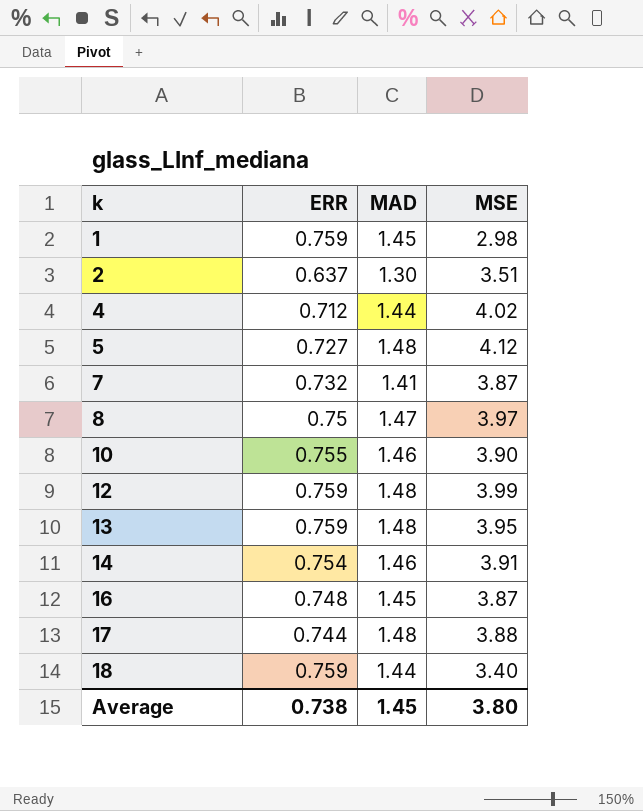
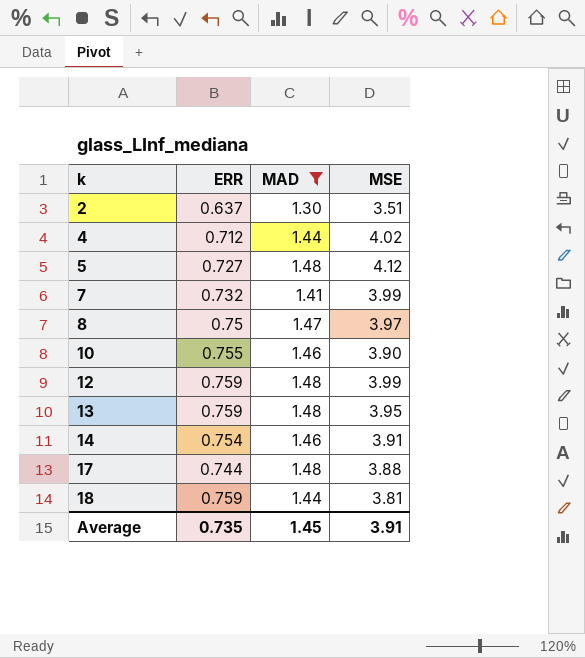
filter: none -> MAD != 1.45
7 | MSE: 3.87 -> 3.99
18 | MSE: 3.40 -> 3.81
Average | ERR: 0.738 -> 0.735
Average | MSE: 3.80 -> 3.91

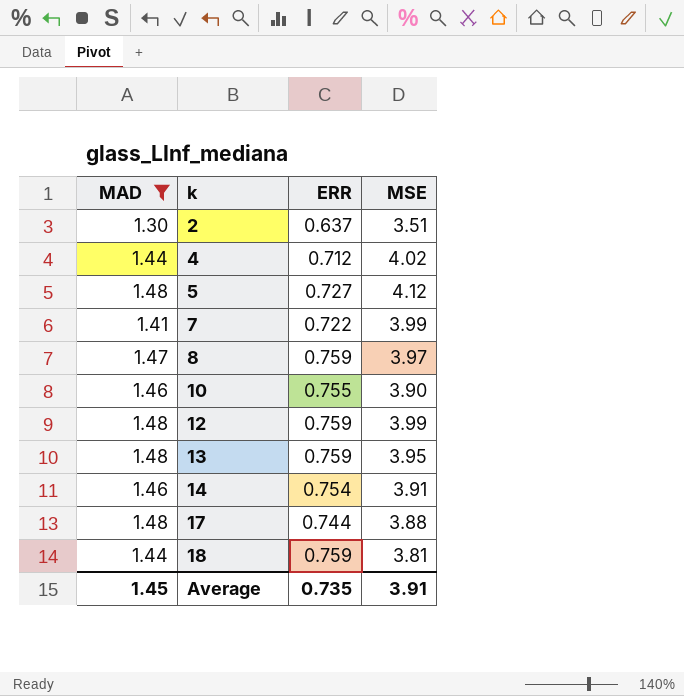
column MAD | position: 3 -> 1
7 | ERR: 0.732 -> 0.722
8 | ERR: 0.75 -> 0.759

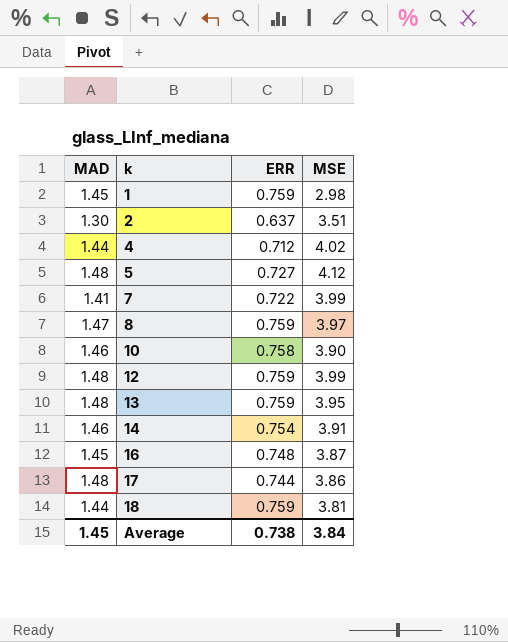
filter: MAD != 1.45 -> none
10 | ERR: 0.755 -> 0.758
17 | MSE: 3.88 -> 3.86
Average | ERR: 0.735 -> 0.738
Average | MSE: 3.91 -> 3.84

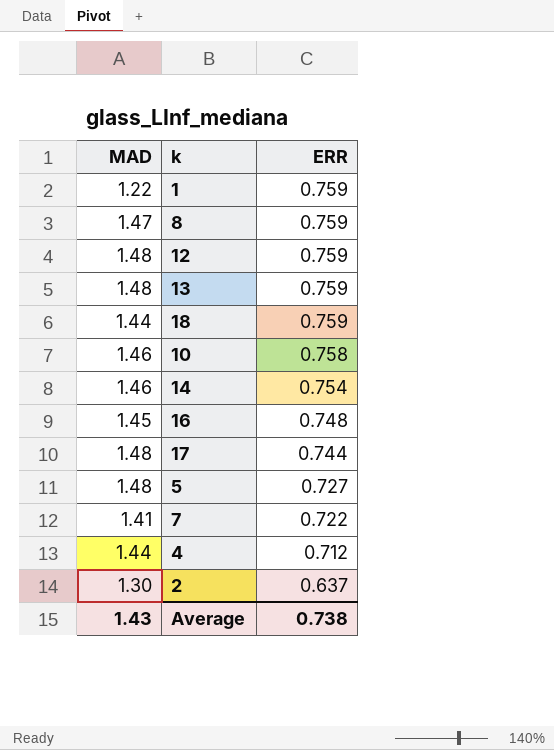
row order: k ascending -> ERR descending
column MSE | position: 4 -> none
1 | MAD: 1.45 -> 1.22
Average | MAD: 1.45 -> 1.43

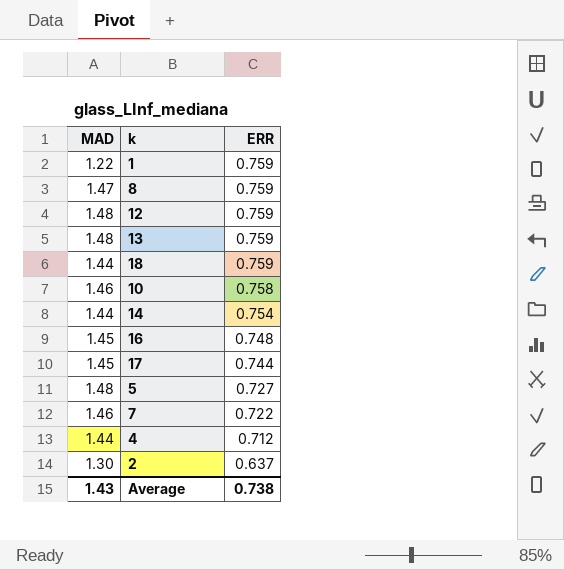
14 | MAD: 1.46 -> 1.44
17 | MAD: 1.48 -> 1.45
7 | MAD: 1.41 -> 1.46

